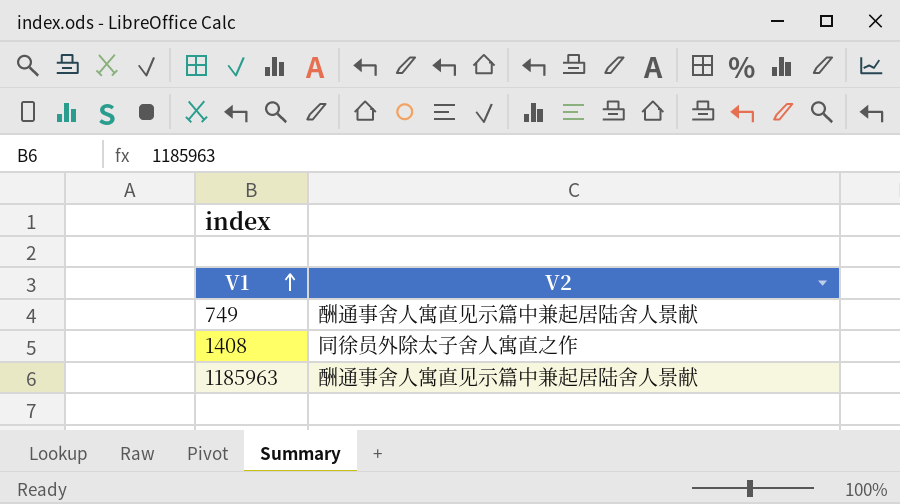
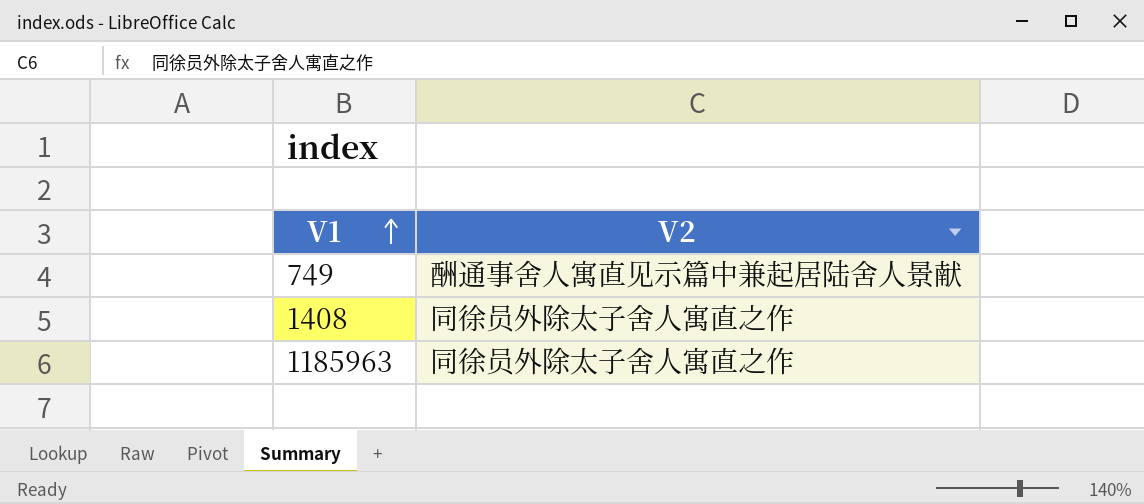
1185963 | V2: 酬通事舍人寓直见示篇中兼起居陆舍人景献 -> 同徐员外除太子舍人寓直之作

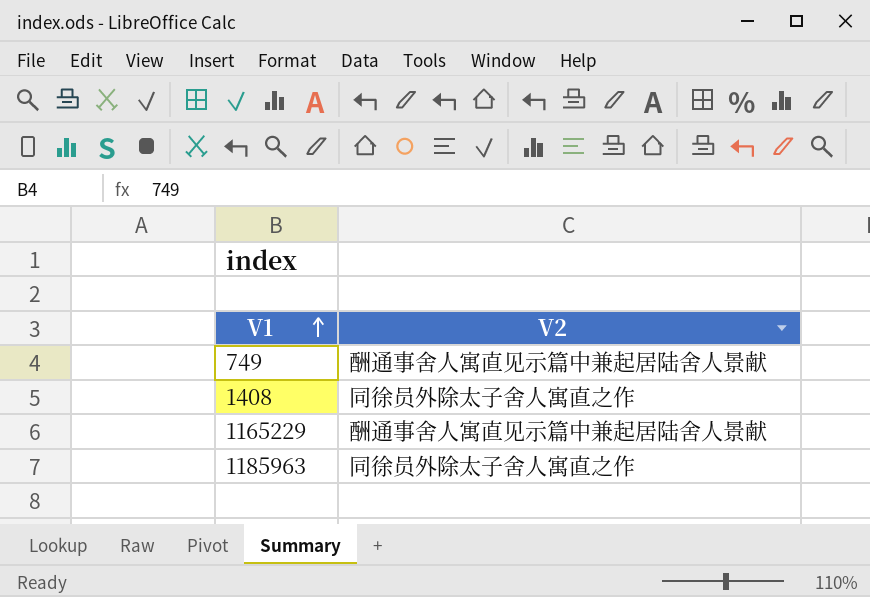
row 1165229: none -> 酬通事舍人寓直见示篇中兼起居陆舍人景献

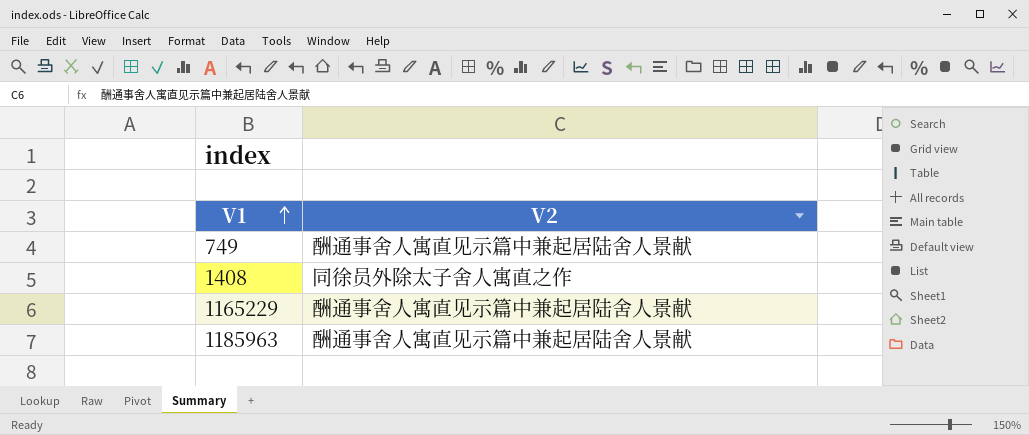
1185963 | V2: 同徐员外除太子舍人寓直之作 -> 酬通事舍人寓直见示篇中兼起居陆舍人景献

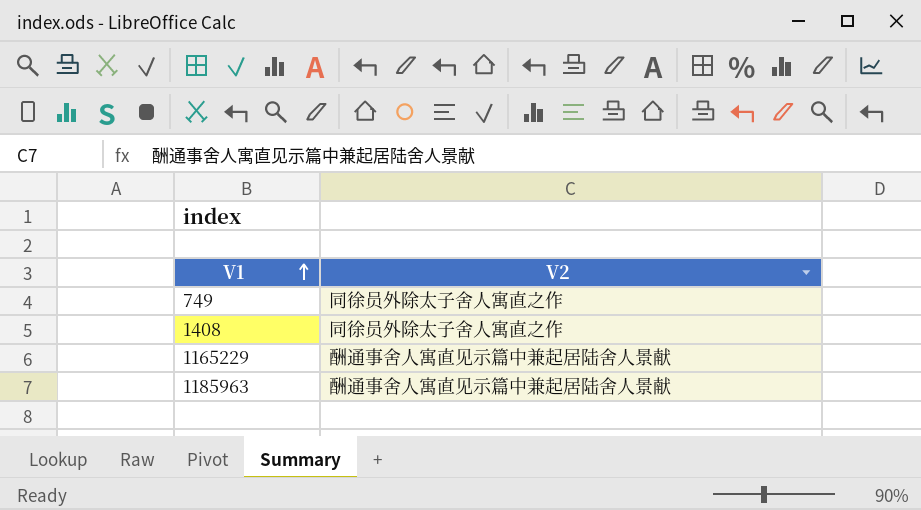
749 | V2: 酬通事舍人寓直见示篇中兼起居陆舍人景献 -> 同徐员外除太子舍人寓直之作

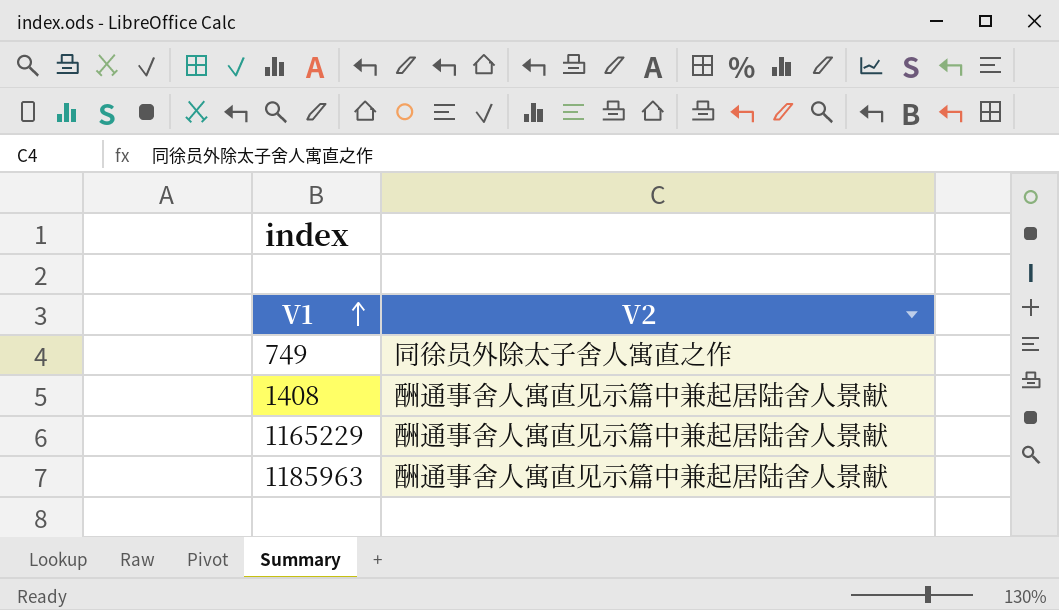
1408 | V2: 同徐员外除太子舍人寓直之作 -> 酬通事舍人寓直见示篇中兼起居陆舍人景献

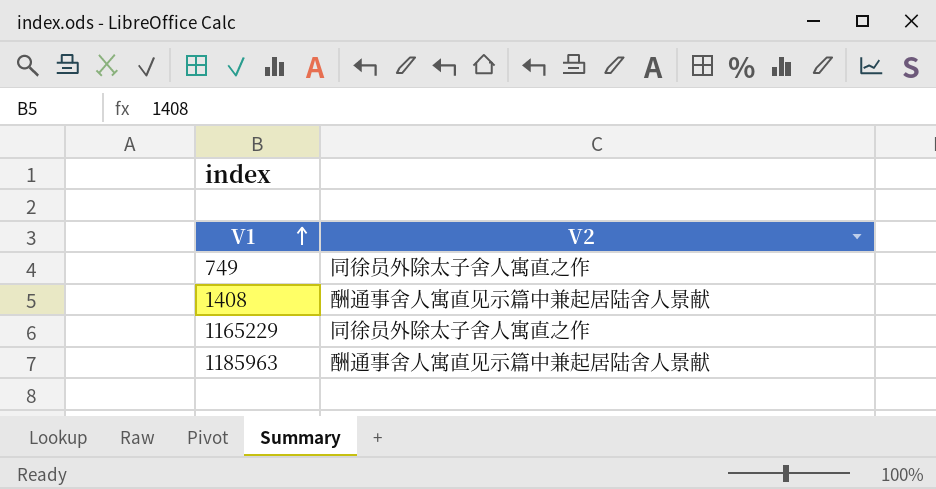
1165229 | V2: 酬通事舍人寓直见示篇中兼起居陆舍人景献 -> 同徐员外除太子舍人寓直之作

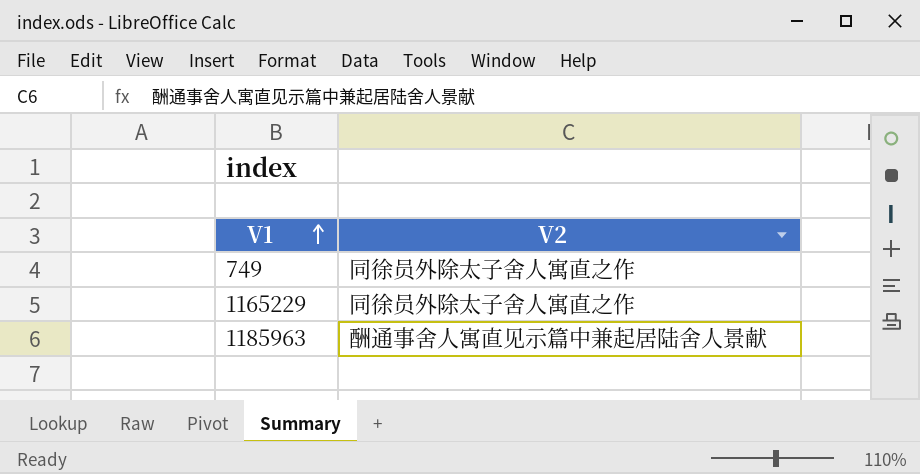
row 1408: 酬通事舍人寓直见示篇中兼起居陆舍人景献 -> none

